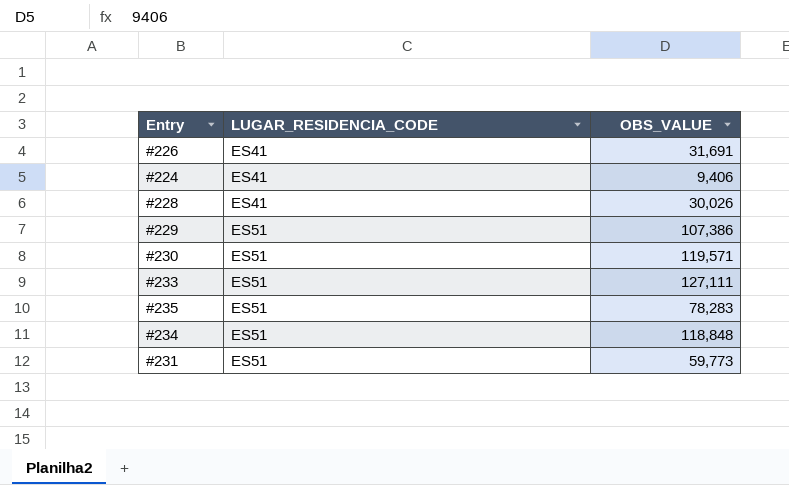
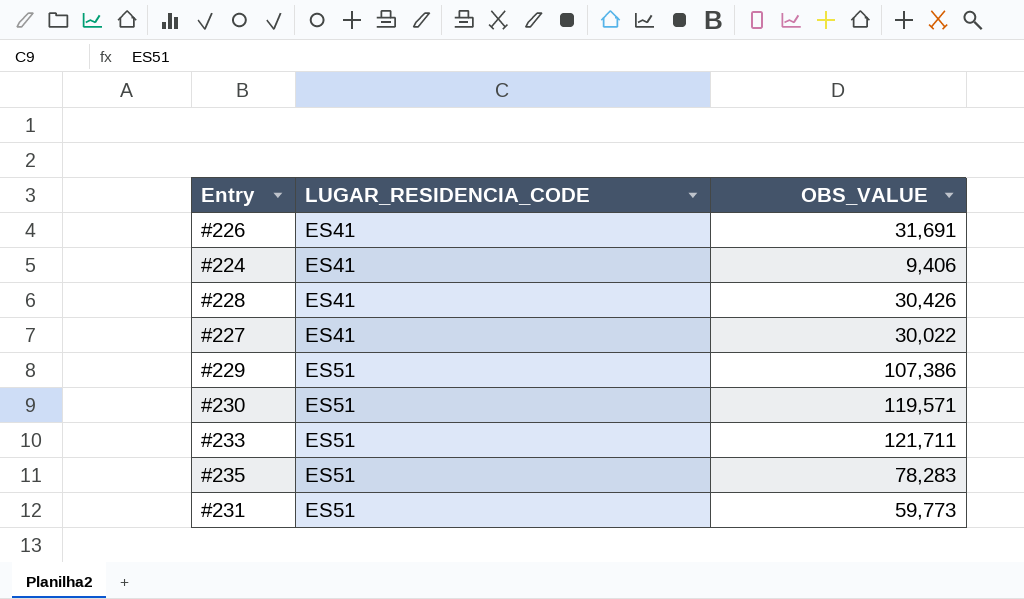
row #234: ES51 | 118,848 -> none
#228 | OBS_VALUE: 30,026 -> 30,426
row #227: none -> ES41 | 30,022
#233 | OBS_VALUE: 127,111 -> 121,711

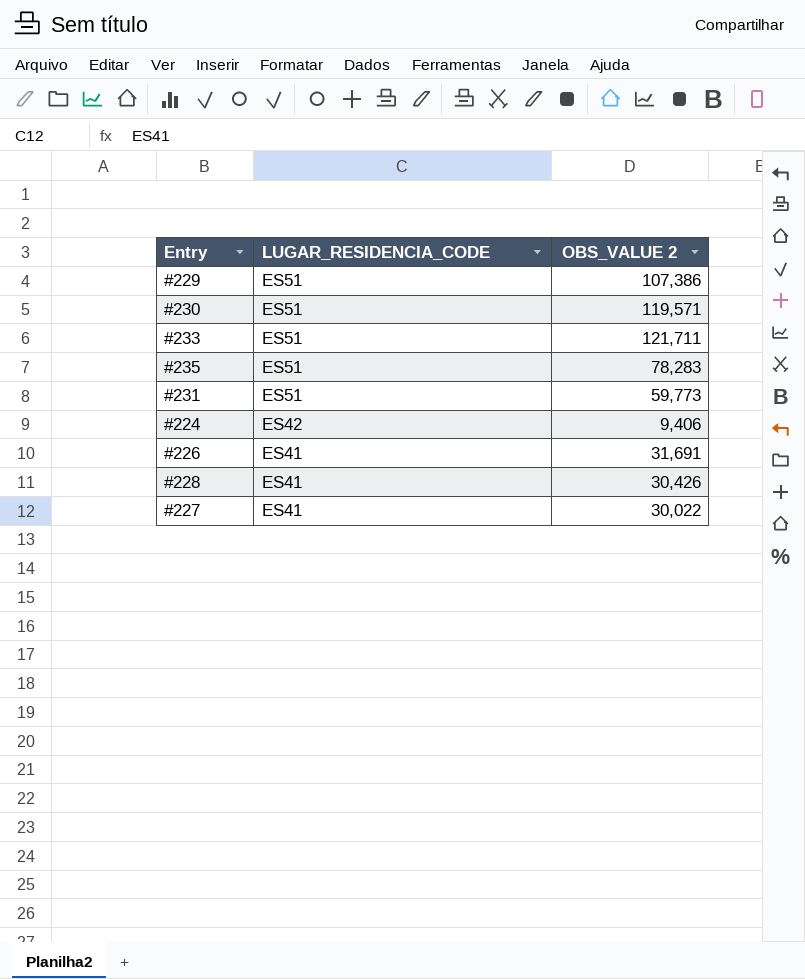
row order: LUGAR_RESIDENCIA_CODE ascending -> LUGAR_RESIDENCIA_CODE descending
column name: OBS_VALUE -> OBS_VALUE 2
#224 | LUGAR_RESIDENCIA_CODE: ES41 -> ES42

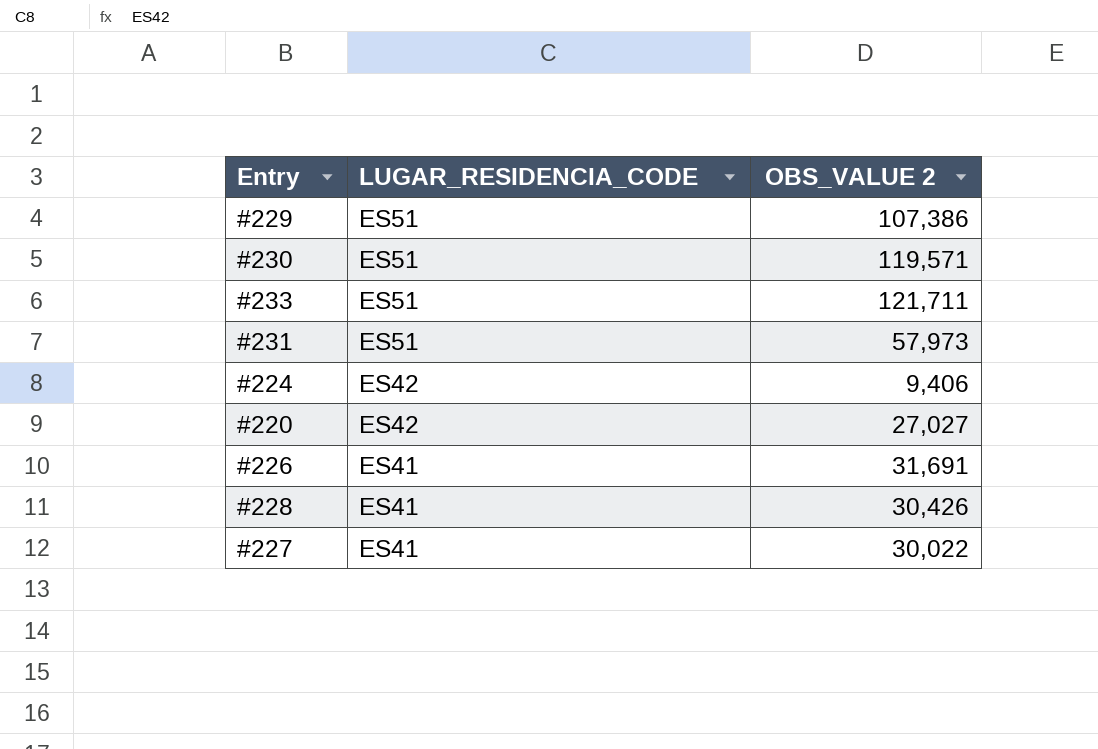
row #235: ES51 | 78,283 -> none
#231 | OBS_VALUE 2: 59,773 -> 57,973
row #220: none -> ES42 | 27,027

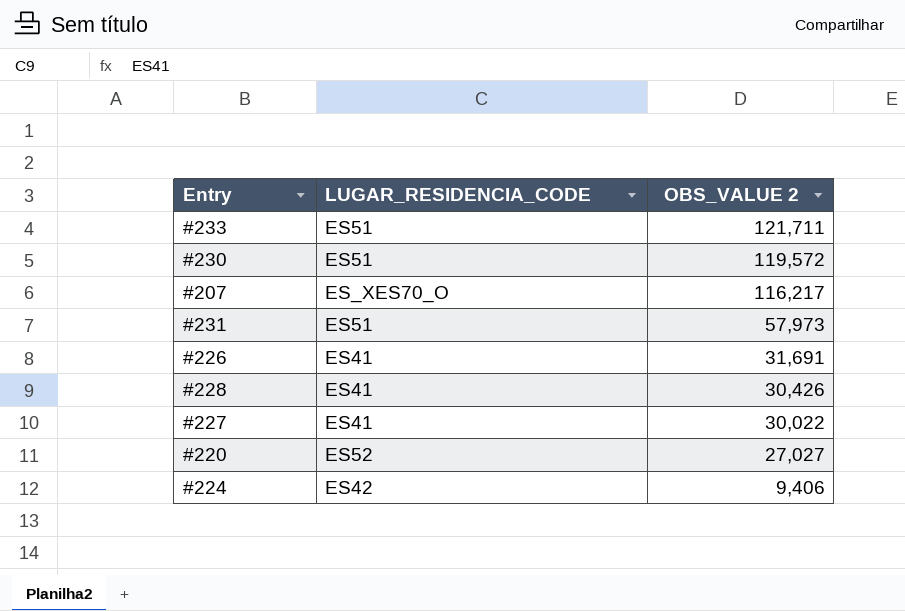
row order: LUGAR_RESIDENCIA_CODE descending -> OBS_VALUE 2 descending
row #229: ES51 | 107,386 -> none
#230 | OBS_VALUE 2: 119,571 -> 119,572
row #207: none -> ES_XES70_O | 116,217
#220 | LUGAR_RESIDENCIA_CODE: ES42 -> ES52

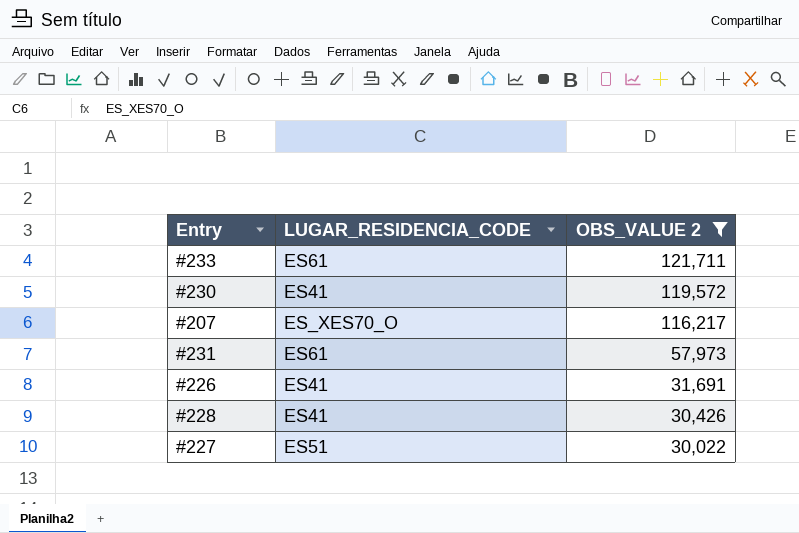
filter: none -> OBS_VALUE 2 >= 30,022
#233 | LUGAR_RESIDENCIA_CODE: ES51 -> ES61
#230 | LUGAR_RESIDENCIA_CODE: ES51 -> ES41
#231 | LUGAR_RESIDENCIA_CODE: ES51 -> ES61
#227 | LUGAR_RESIDENCIA_CODE: ES41 -> ES51

